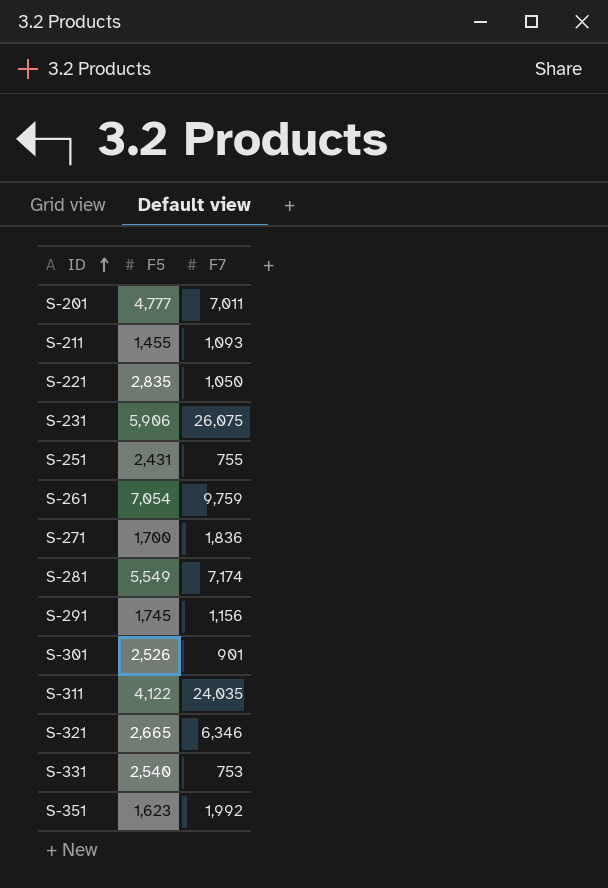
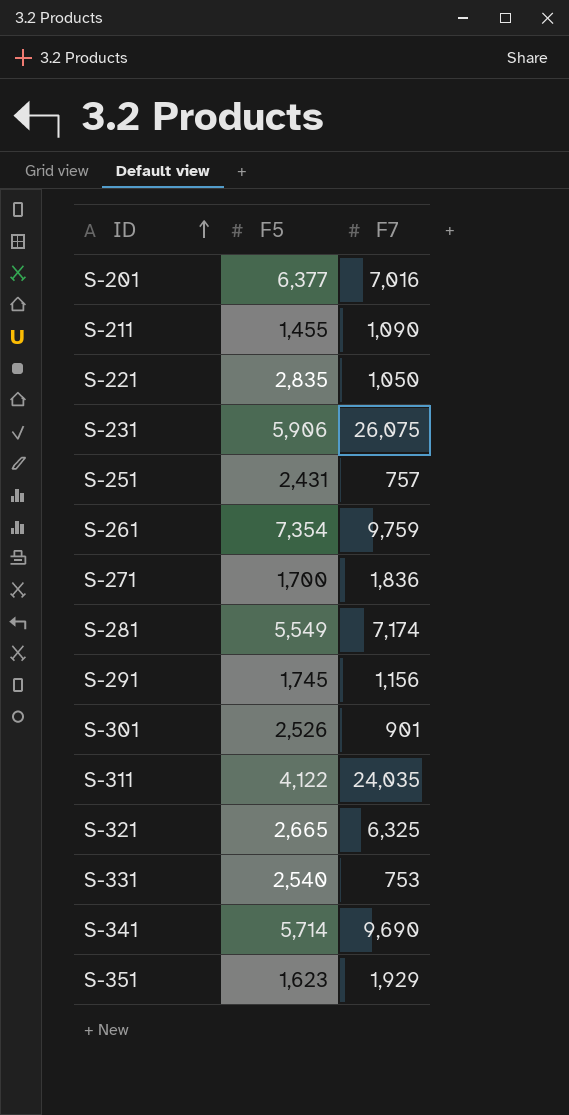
S-201 | F5: 4,777 -> 6,377
S-201 | F7: 7,011 -> 7,016
S-211 | F7: 1,093 -> 1,090
S-251 | F7: 755 -> 757
S-261 | F5: 7,054 -> 7,354
S-321 | F7: 6,346 -> 6,325
row S-341: none -> 5,714 | 9,690
S-351 | F7: 1,992 -> 1,929

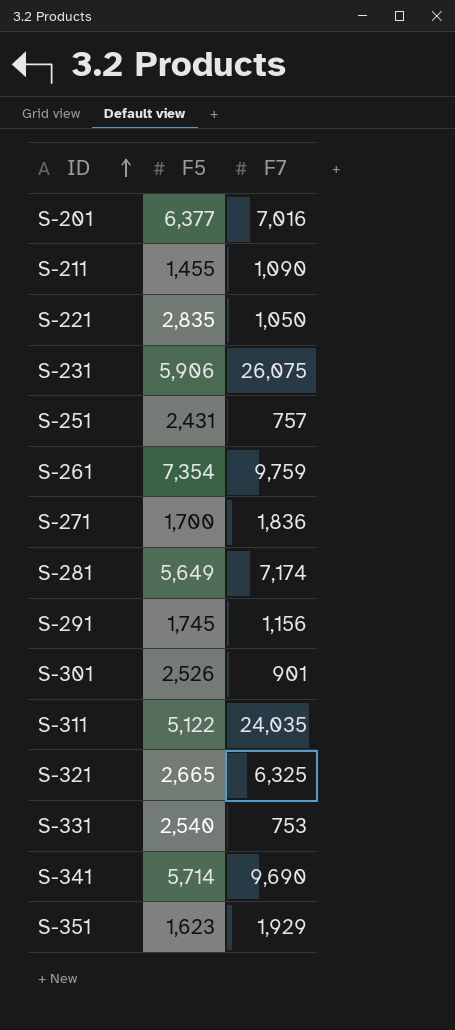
S-281 | F5: 5,549 -> 5,649
S-311 | F5: 4,122 -> 5,122

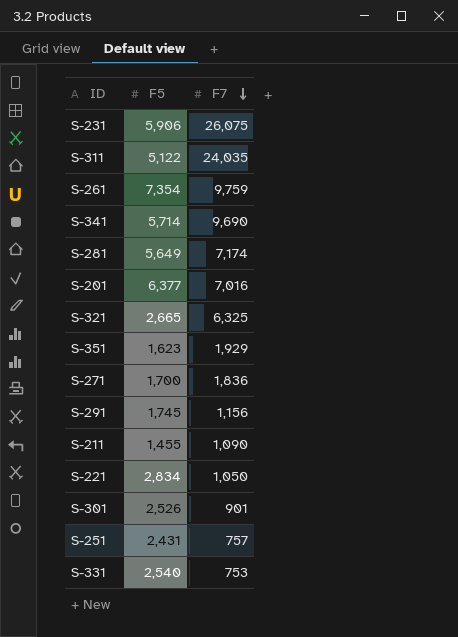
row order: ID ascending -> F7 descending
S-221 | F5: 2,835 -> 2,834

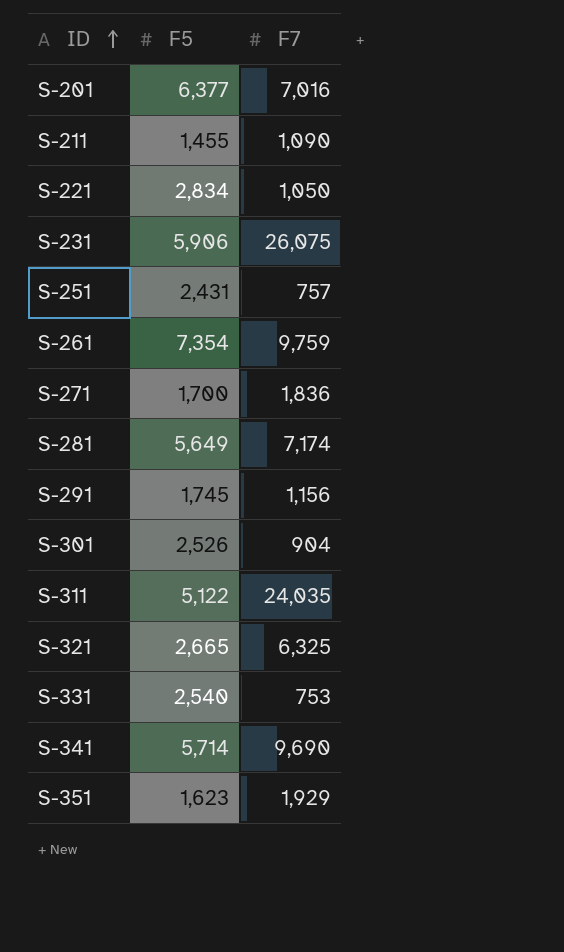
row order: F7 descending -> ID ascending
S-301 | F7: 901 -> 904

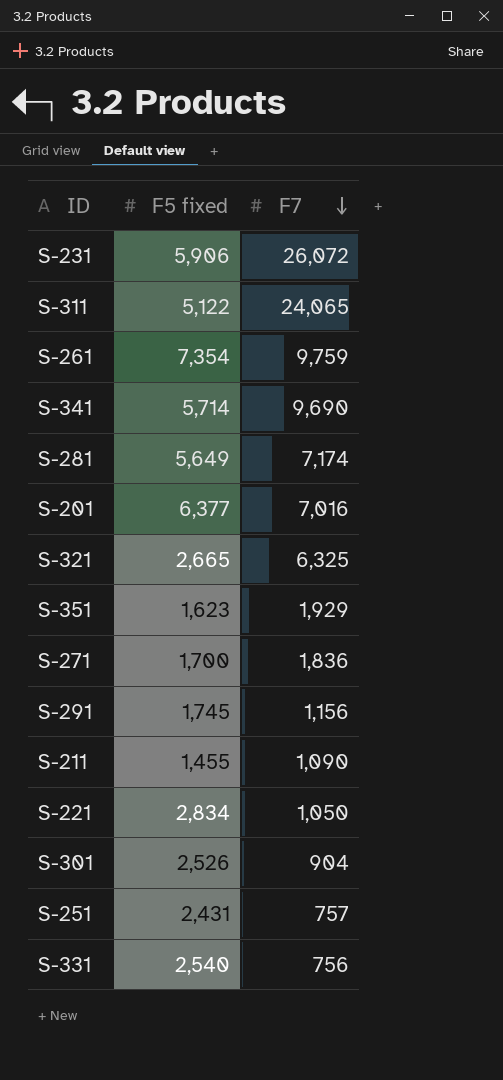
row order: ID ascending -> F7 descending
column name: F5 -> F5 fixed
S-231 | F7: 26,075 -> 26,072
S-311 | F7: 24,035 -> 24,065
S-331 | F7: 753 -> 756

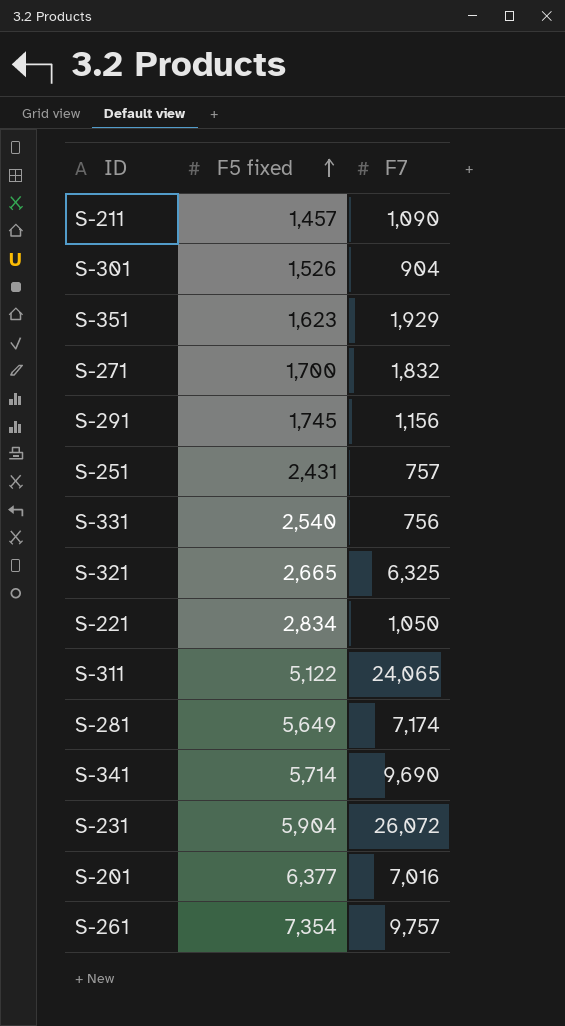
row order: F7 descending -> F5 fixed ascending
S-211 | F5 fixed: 1,455 -> 1,457
S-301 | F5 fixed: 2,526 -> 1,526
S-271 | F7: 1,836 -> 1,832
S-231 | F5 fixed: 5,906 -> 5,904
S-261 | F7: 9,759 -> 9,757

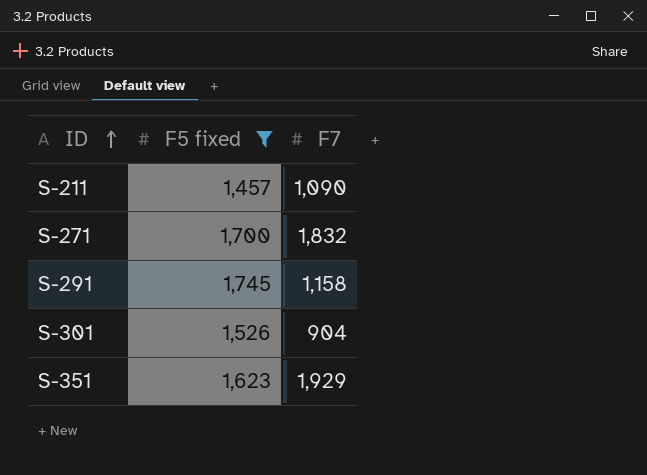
filter: none -> F5 fixed <= 1,745
row order: F5 fixed ascending -> ID ascending
S-291 | F7: 1,156 -> 1,158

